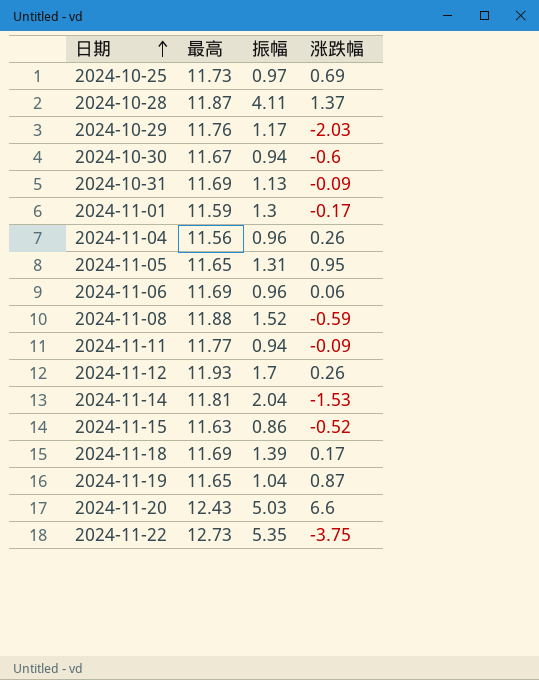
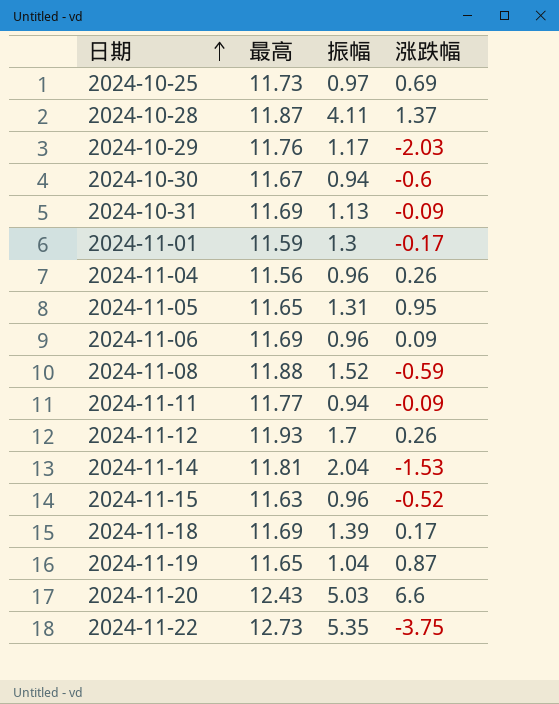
2024-11-06 | 涨跌幅: 0.06 -> 0.09
2024-11-15 | 振幅: 0.86 -> 0.96

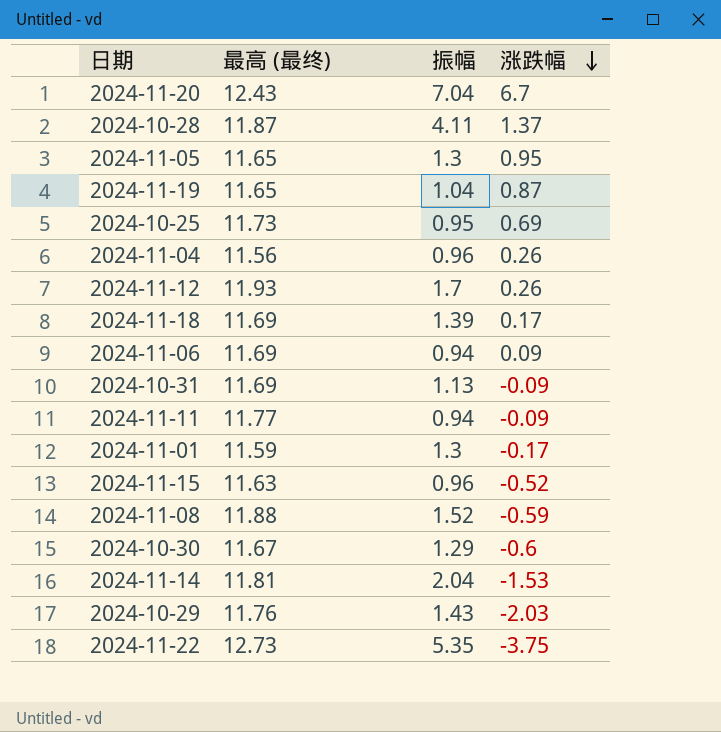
row order: 日期 ascending -> 涨跌幅 descending
column name: 最高 -> 最高 (最终)
2024-11-20 | 振幅: 5.03 -> 7.04
2024-11-20 | 涨跌幅: 6.6 -> 6.7
2024-11-05 | 振幅: 1.31 -> 1.3
2024-10-25 | 振幅: 0.97 -> 0.95
2024-11-06 | 振幅: 0.96 -> 0.94
2024-10-30 | 振幅: 0.94 -> 1.29
2024-10-29 | 振幅: 1.17 -> 1.43

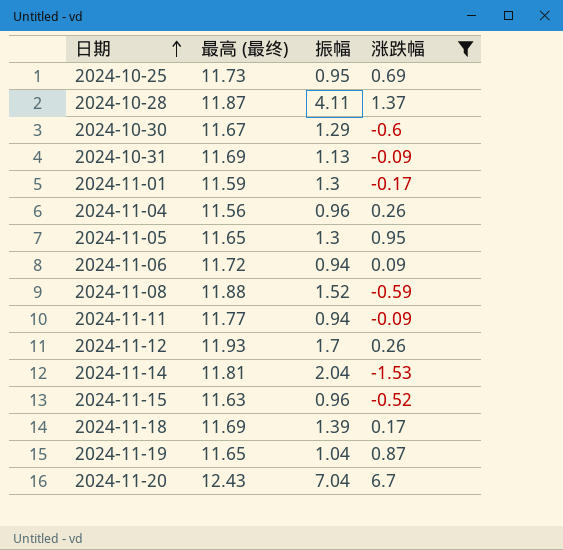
filter: none -> 涨跌幅 >= -1.53
row order: 涨跌幅 descending -> 日期 ascending
2024-11-06 | 最高 (最终): 11.69 -> 11.72

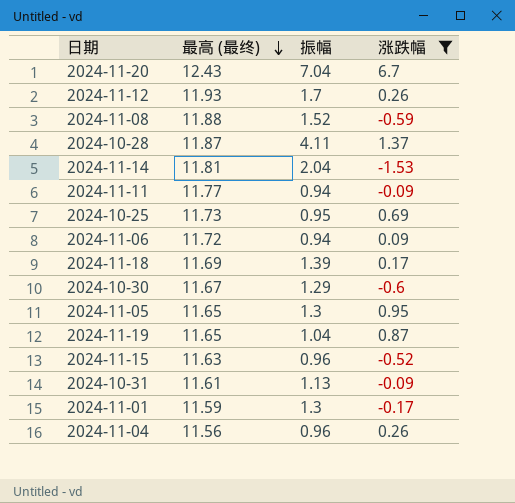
row order: 日期 ascending -> 最高 (最终) descending
2024-10-31 | 最高 (最终): 11.69 -> 11.61

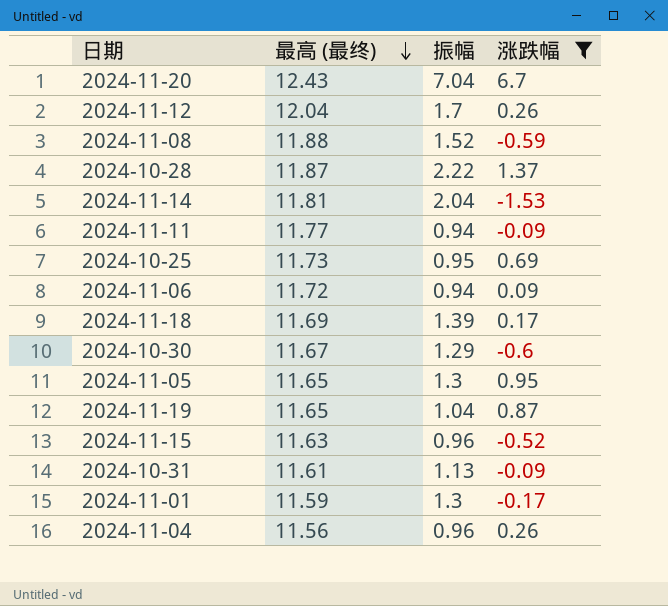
2024-11-12 | 最高 (最终): 11.93 -> 12.04
2024-10-28 | 振幅: 4.11 -> 2.22

